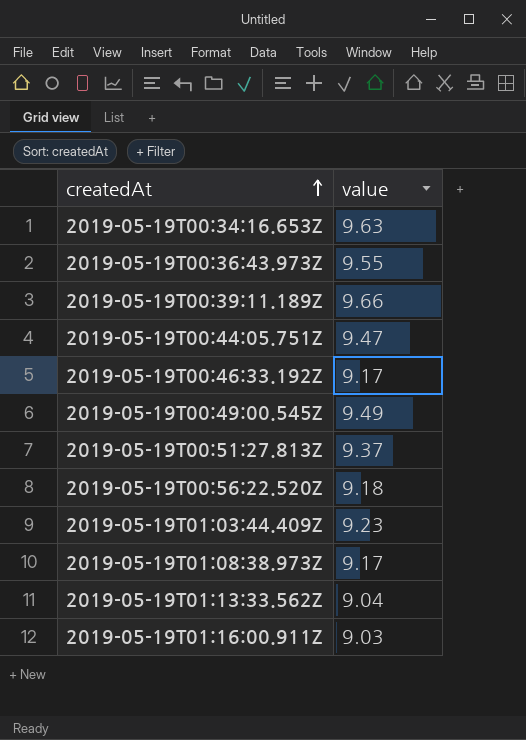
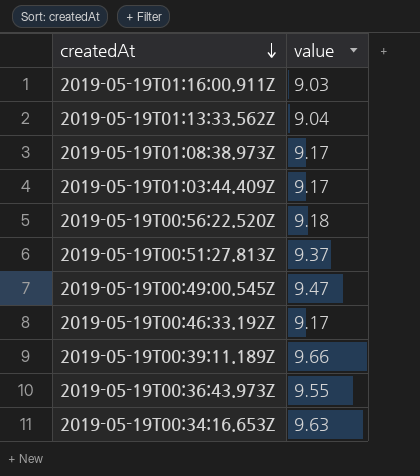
row order: createdAt ascending -> createdAt descending
row 2019-05-19T00:44:05.751Z: 9.47 -> none
2019-05-19T01:03:44.409Z | value: 9.23 -> 9.17
2019-05-19T00:49:00.545Z | value: 9.49 -> 9.47

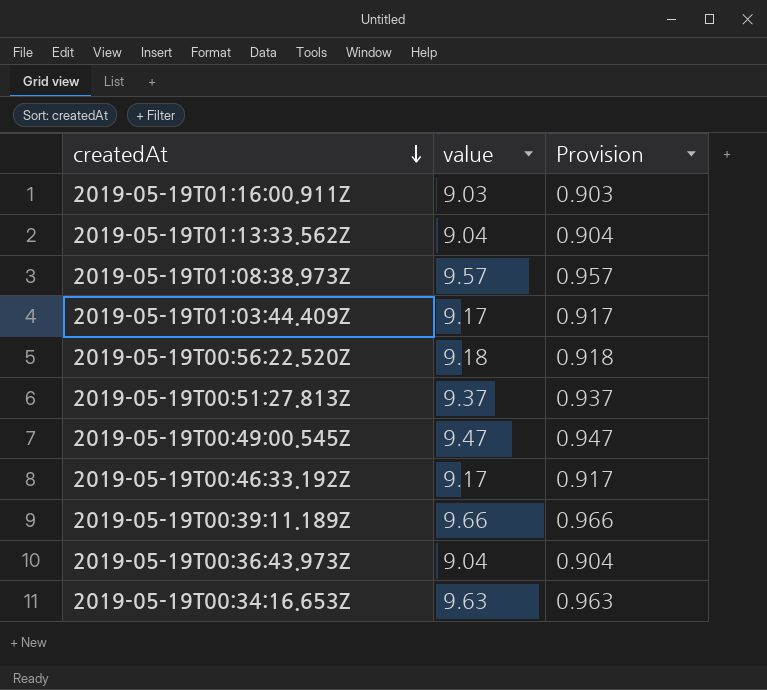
column Provision | formula: none -> [value] * 0.1
2019-05-19T01:08:38.973Z | value: 9.17 -> 9.57
2019-05-19T00:36:43.973Z | value: 9.55 -> 9.04

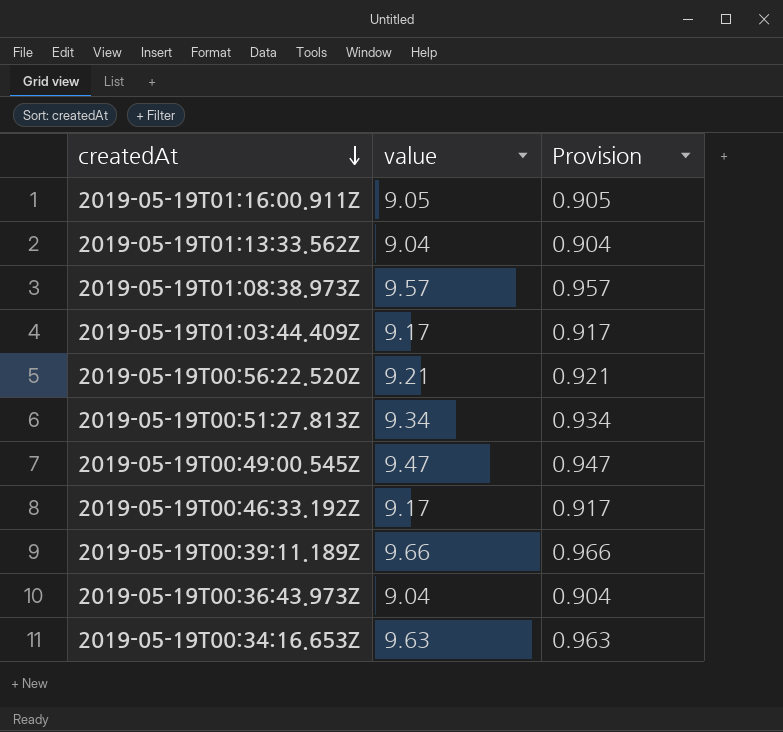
2019-05-19T01:16:00.911Z | value: 9.03 -> 9.05
2019-05-19T01:16:00.911Z | Provision: 0.903 -> 0.905
2019-05-19T00:56:22.520Z | value: 9.18 -> 9.21
2019-05-19T00:56:22.520Z | Provision: 0.918 -> 0.921
2019-05-19T00:51:27.813Z | value: 9.37 -> 9.34
2019-05-19T00:51:27.813Z | Provision: 0.937 -> 0.934

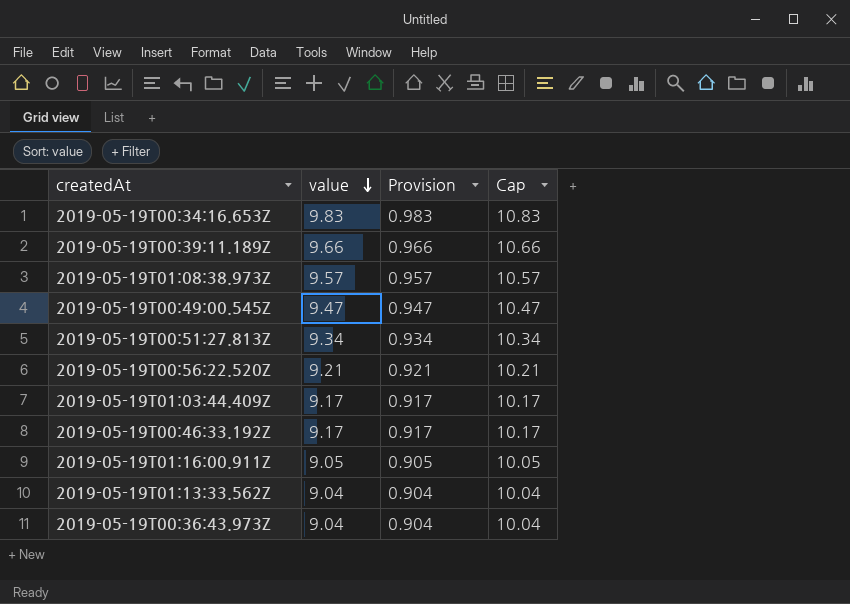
row order: createdAt descending -> value descending
column Cap | formula: none -> [value] + 1
2019-05-19T00:34:16.653Z | value: 9.63 -> 9.83
2019-05-19T00:34:16.653Z | Provision: 0.963 -> 0.983

